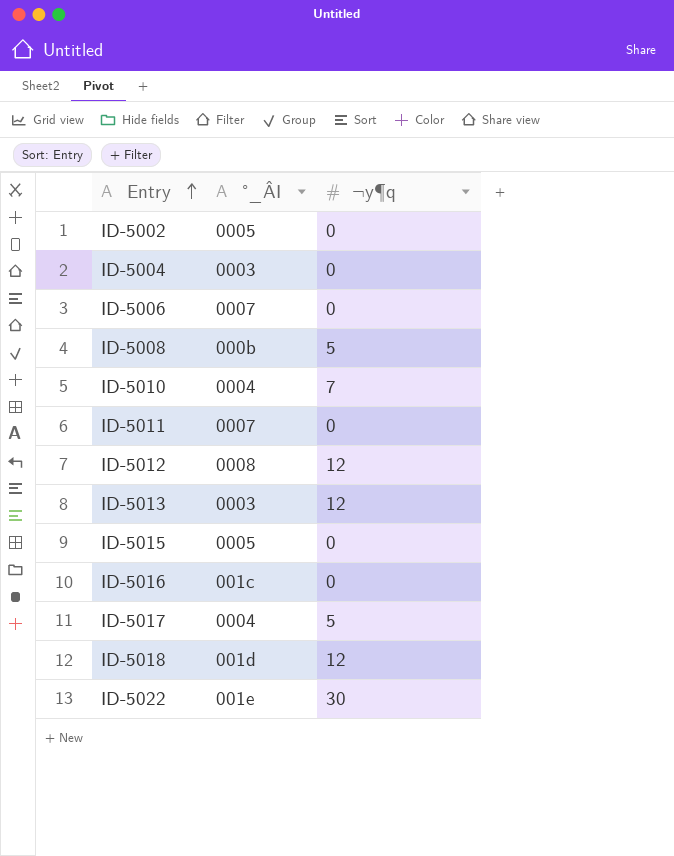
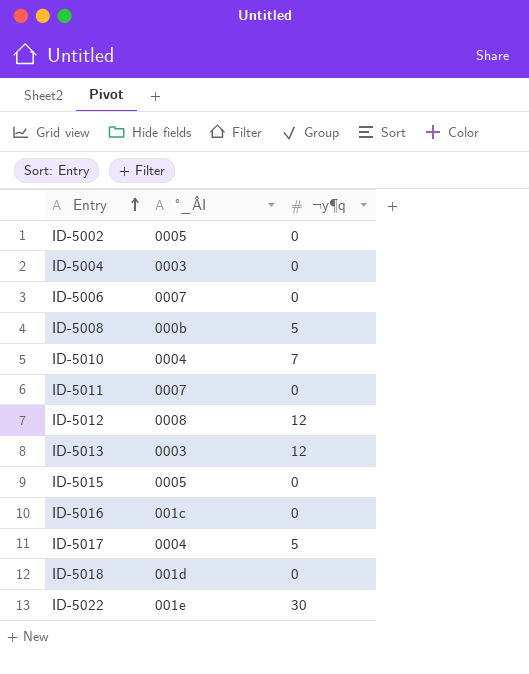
ID-5018 | ¬y¶q: 12 -> 0

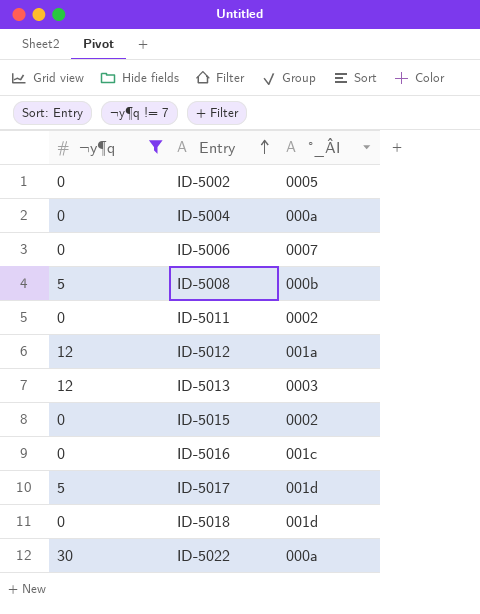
filter: none -> ¬y¶q != 7
column ¬y¶q | position: 3 -> 1
ID-5004 | °_ÂI: 0003 -> 000a
ID-5011 | °_ÂI: 0007 -> 0002
ID-5012 | °_ÂI: 0008 -> 001a
ID-5015 | °_ÂI: 0005 -> 0002
ID-5017 | °_ÂI: 0004 -> 001d
ID-5022 | °_ÂI: 001e -> 000a

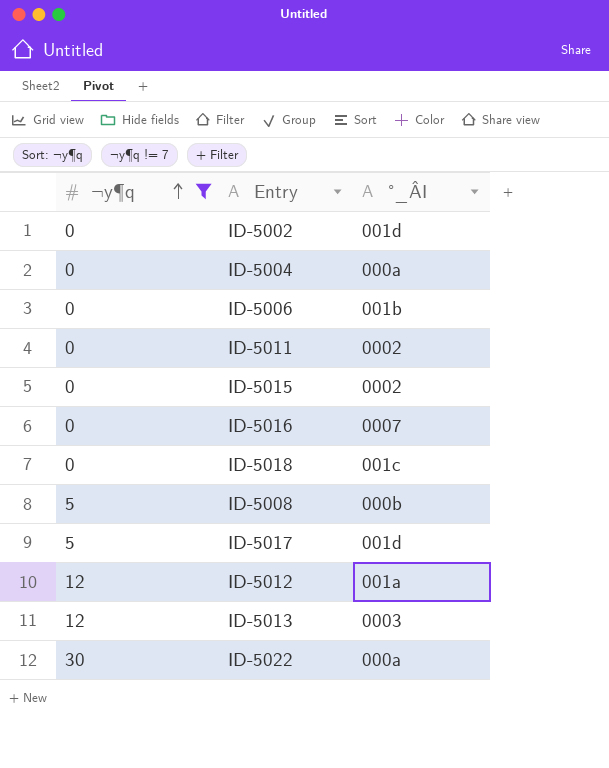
row order: Entry ascending -> ¬y¶q ascending
ID-5002 | °_ÂI: 0005 -> 001d
ID-5006 | °_ÂI: 0007 -> 001b
ID-5016 | °_ÂI: 001c -> 0007
ID-5018 | °_ÂI: 001d -> 001c

